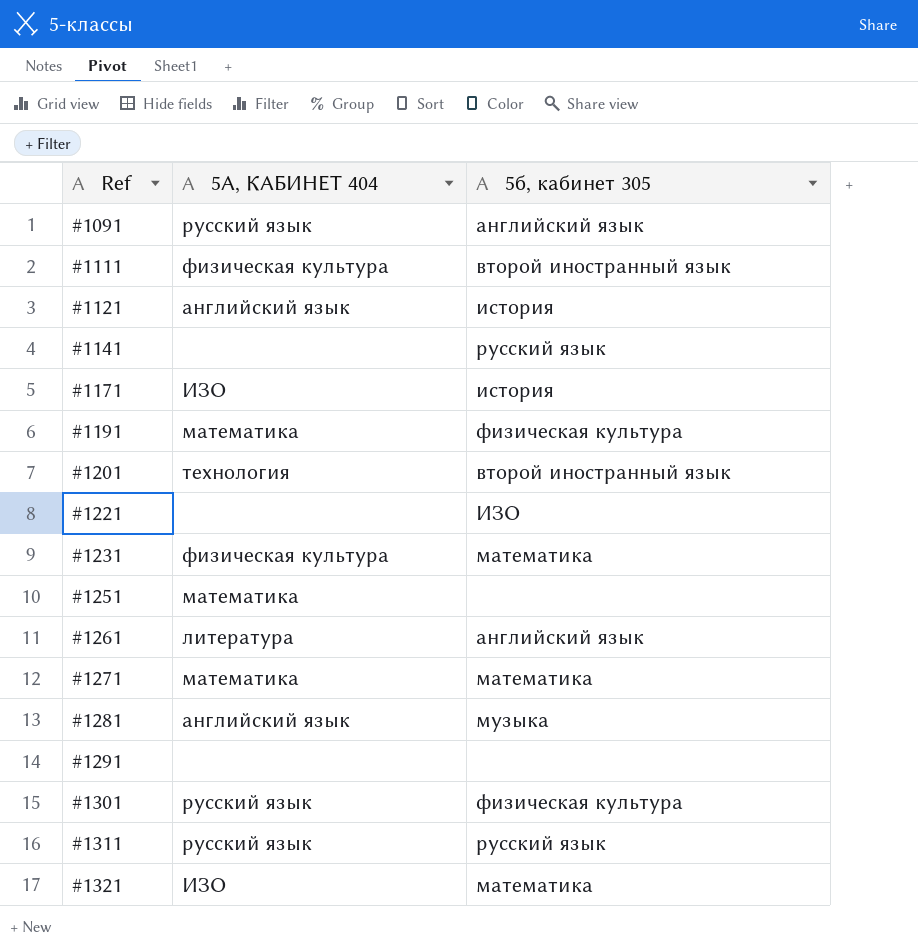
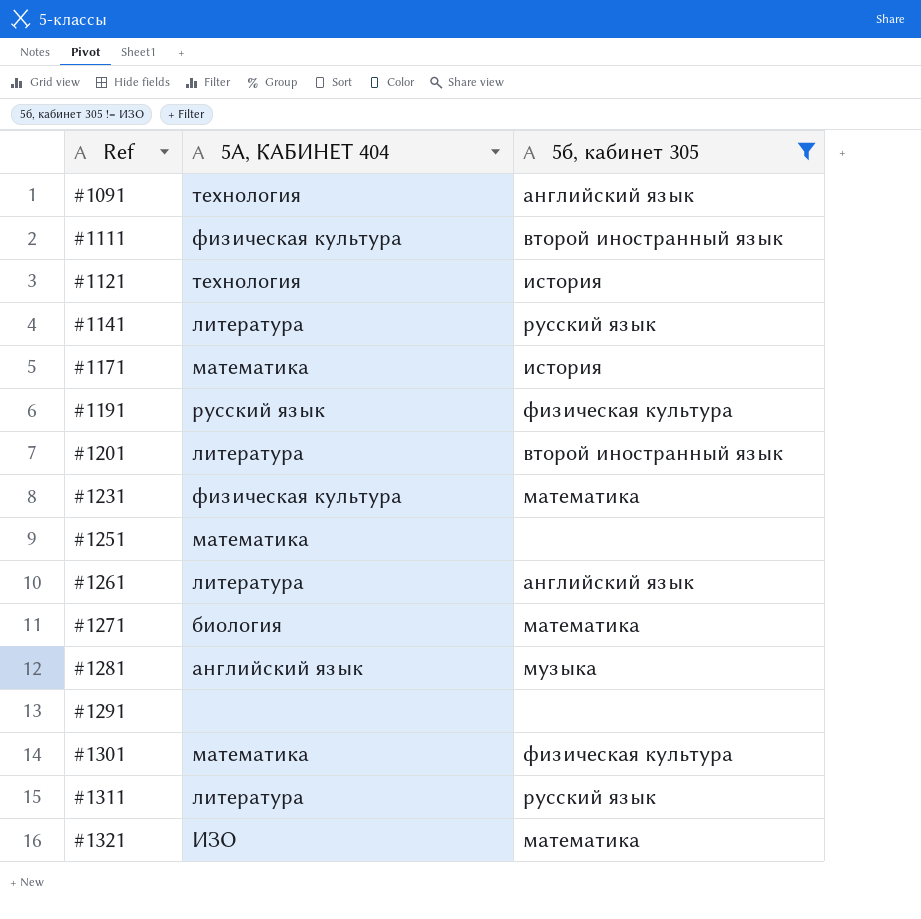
filter: none -> 5б, кабинет 305 != ИЗО
#1091 | 5А, КАБИНЕТ 404: русский язык -> технология
#1121 | 5А, КАБИНЕТ 404: английский язык -> технология
#1141 | 5А, КАБИНЕТ 404: none -> литература
#1171 | 5А, КАБИНЕТ 404: ИЗО -> математика
#1191 | 5А, КАБИНЕТ 404: математика -> русский язык
#1201 | 5А, КАБИНЕТ 404: технология -> литература
#1271 | 5А, КАБИНЕТ 404: математика -> биология
#1301 | 5А, КАБИНЕТ 404: русский язык -> математика
#1311 | 5А, КАБИНЕТ 404: русский язык -> литература

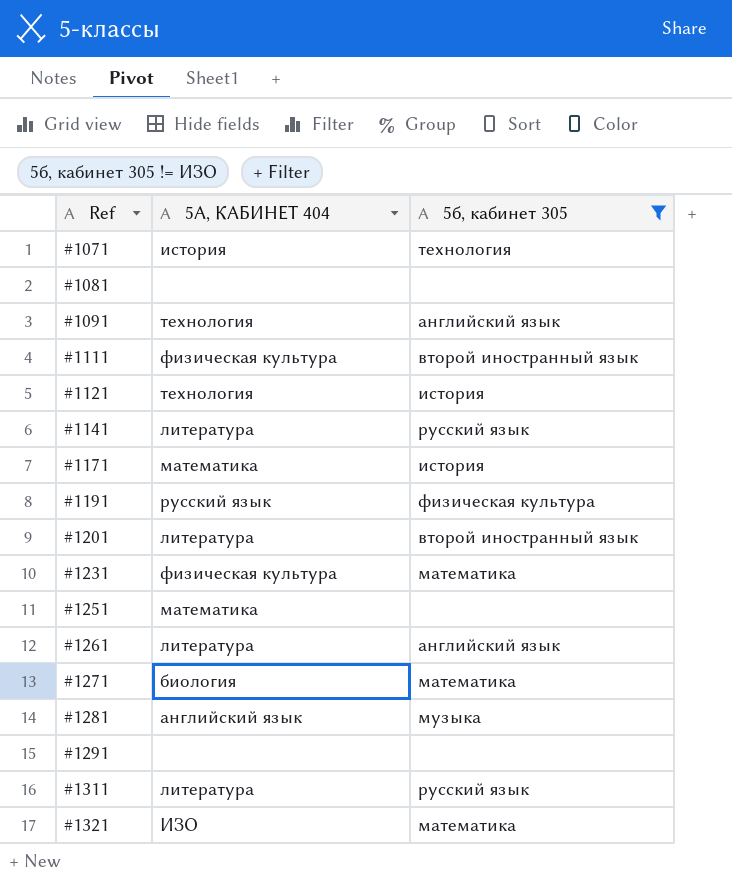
row #1301: математика | физическая культура -> none
row #1071: none -> история | технология
row #1081: none -> none | none

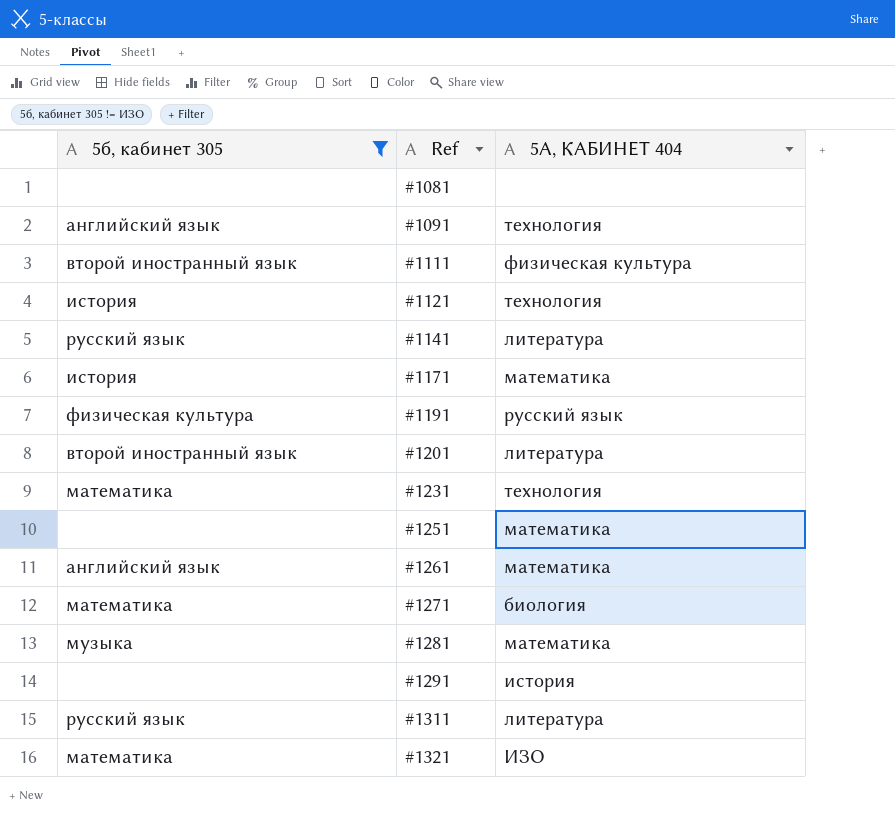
column 5б, кабинет 305 | position: 3 -> 1
row #1071: история | технология -> none
#1231 | 5А, КАБИНЕТ 404: физическая культура -> технология
#1261 | 5А, КАБИНЕТ 404: литература -> математика
#1281 | 5А, КАБИНЕТ 404: английский язык -> математика
#1291 | 5А, КАБИНЕТ 404: none -> история

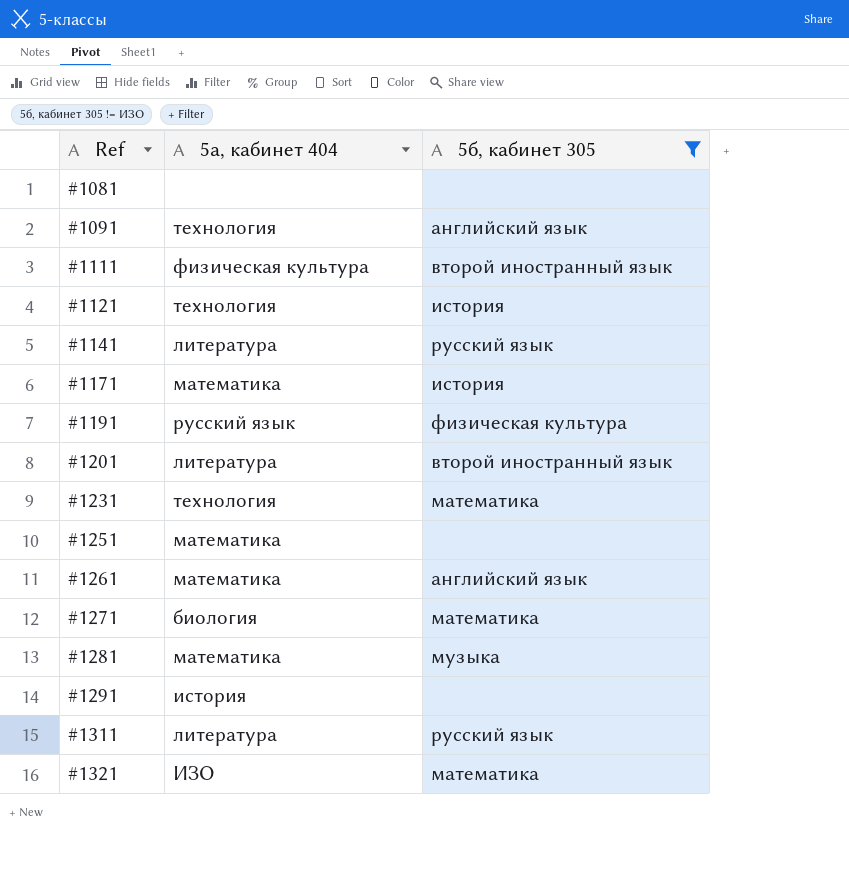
column name: 5А, КАБИНЕТ 404 -> 5а, кабинет 404
column 5б, кабинет 305 | position: 1 -> 3

